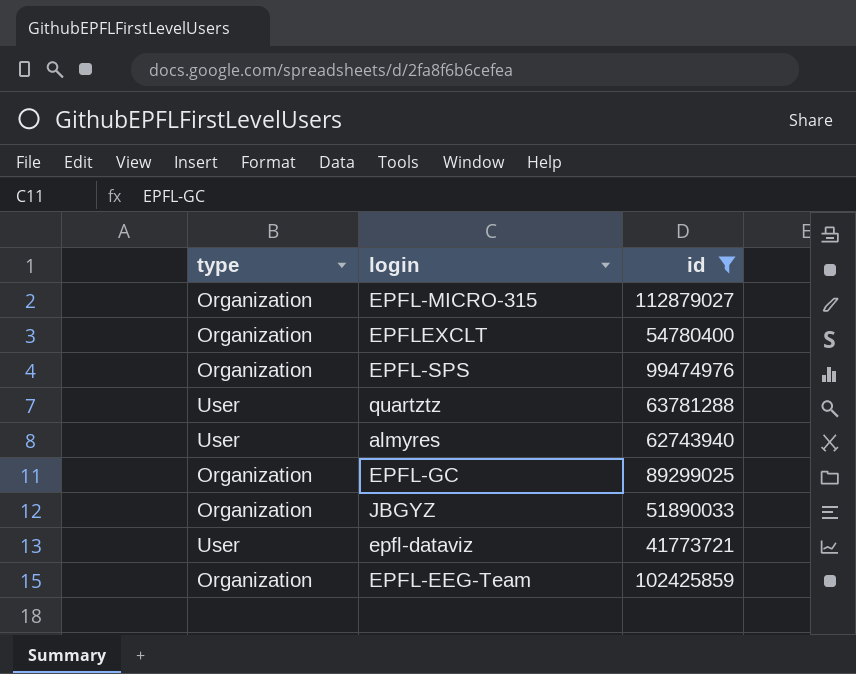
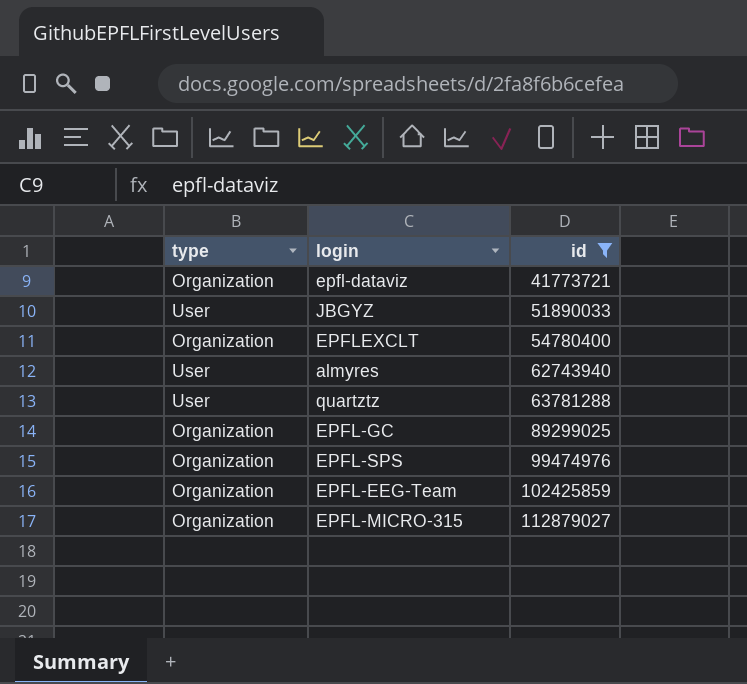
row order: none -> id ascending
epfl-dataviz | type: User -> Organization
JBGYZ | type: Organization -> User

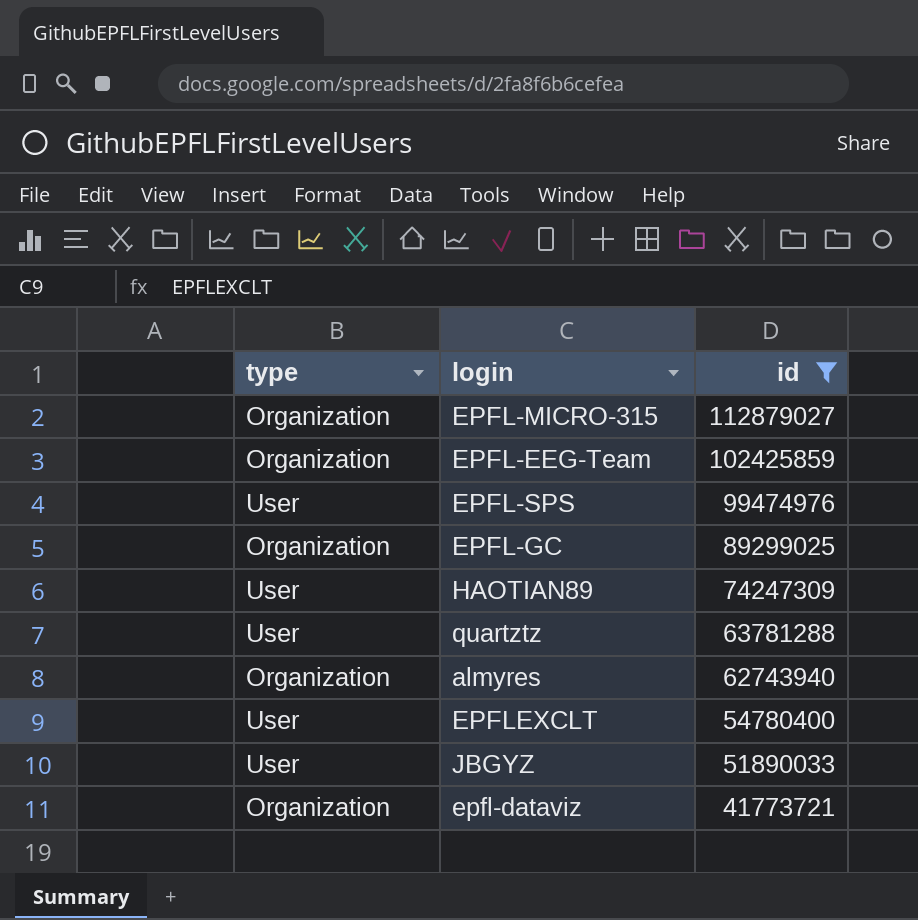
row order: id ascending -> id descending
EPFL-SPS | type: Organization -> User
row HAOTIAN89: none -> User | 74247309
almyres | type: User -> Organization
EPFLEXCLT | type: Organization -> User

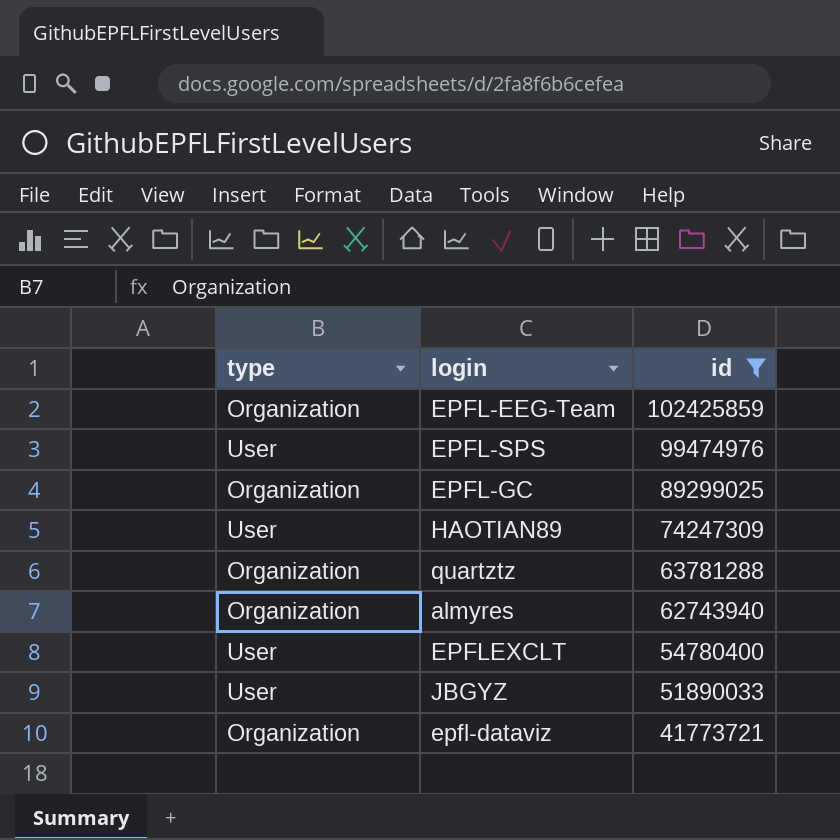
row EPFL-MICRO-315: Organization | 112879027 -> none
quartztz | type: User -> Organization

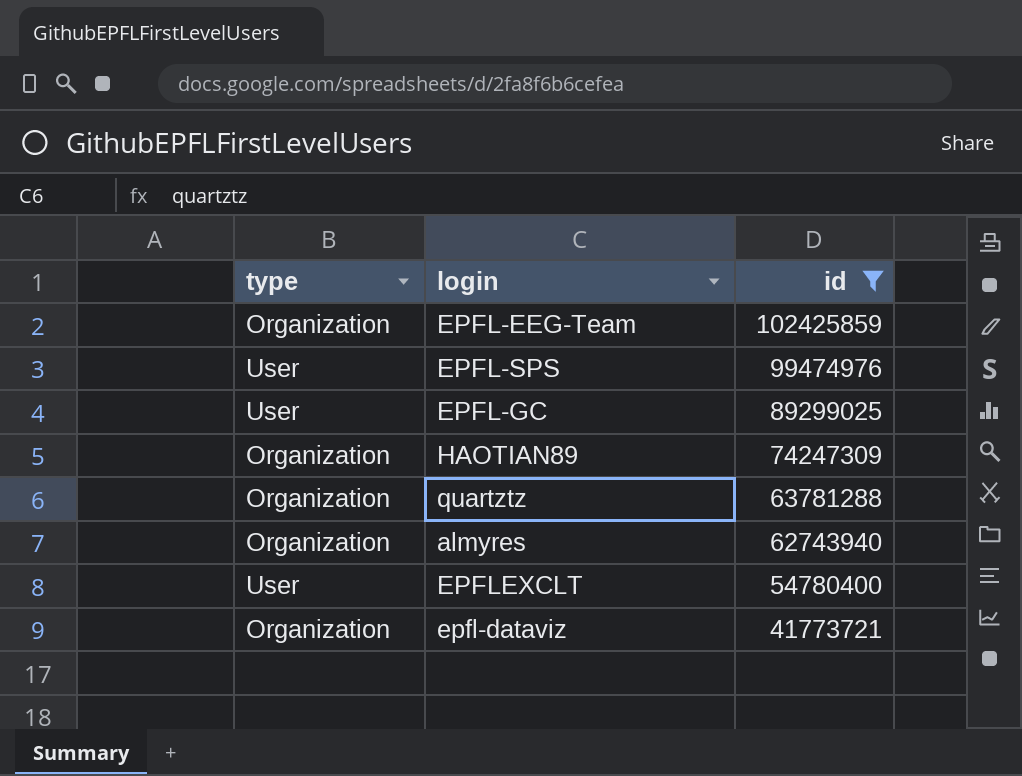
row JBGYZ: User | 51890033 -> none
EPFL-GC | type: Organization -> User
HAOTIAN89 | type: User -> Organization

